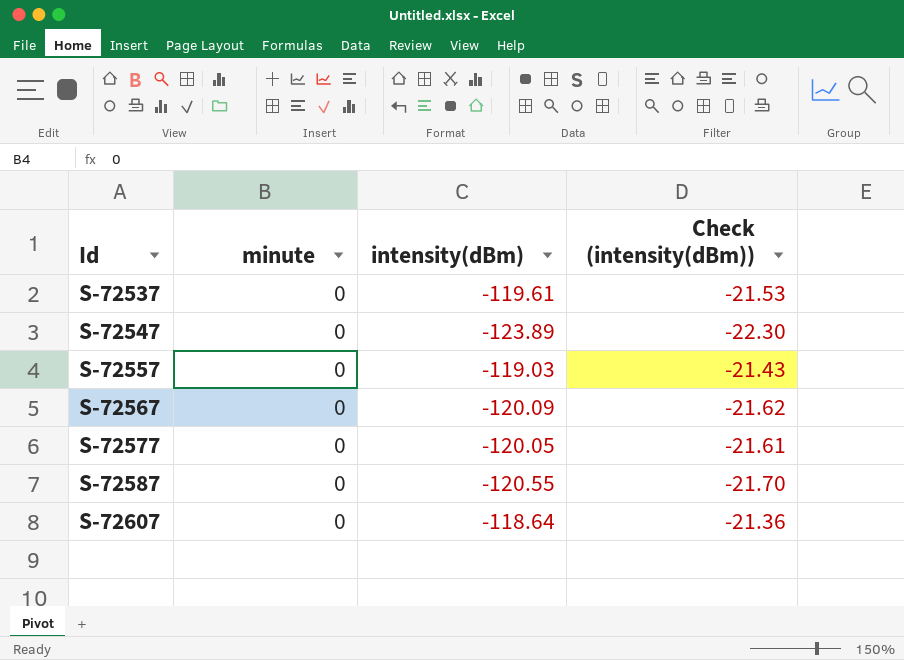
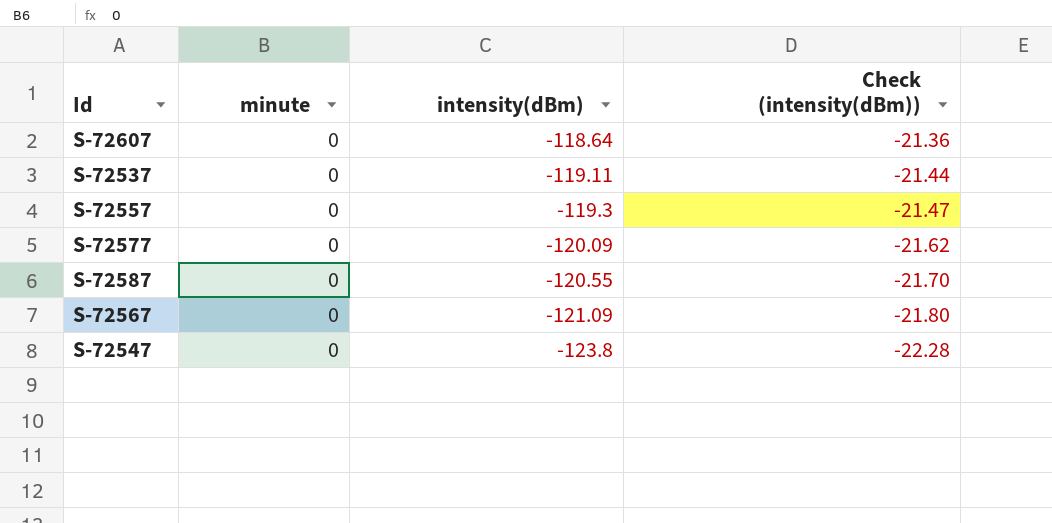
row order: Id ascending -> intensity(dBm) descending
S-72537 | intensity(dBm): -119.61 -> -119.11
S-72537 | Check (intensity(dBm)): -21.53 -> -21.44
S-72557 | intensity(dBm): -119.03 -> -119.3
S-72557 | Check (intensity(dBm)): -21.43 -> -21.47
S-72577 | intensity(dBm): -120.05 -> -120.09
S-72577 | Check (intensity(dBm)): -21.61 -> -21.62
S-72567 | intensity(dBm): -120.09 -> -121.09
S-72567 | Check (intensity(dBm)): -21.62 -> -21.80
S-72547 | intensity(dBm): -123.89 -> -123.8
S-72547 | Check (intensity(dBm)): -22.30 -> -22.28

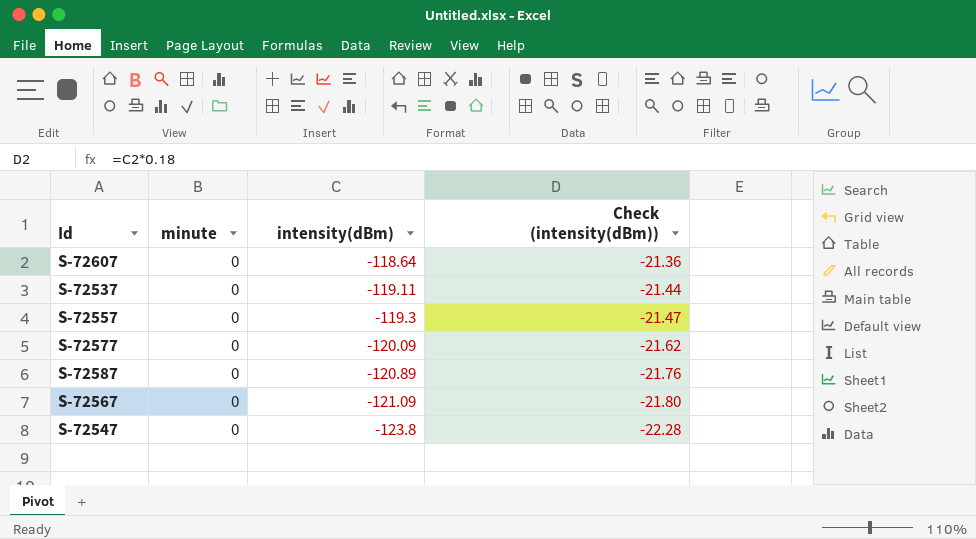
S-72587 | intensity(dBm): -120.55 -> -120.89
S-72587 | Check (intensity(dBm)): -21.70 -> -21.76

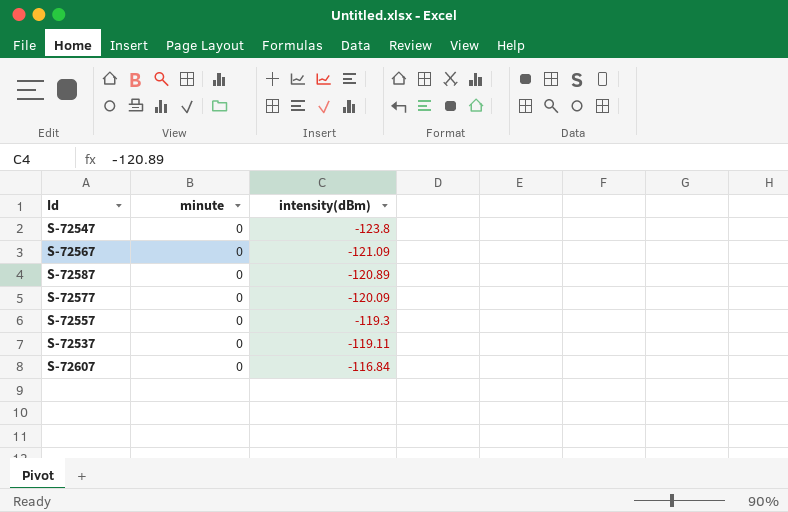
row order: intensity(dBm) descending -> intensity(dBm) ascending
column Check (intensity(dBm)) | formula: [intensity(dBm)] * 0.18 -> none
S-72607 | intensity(dBm): -118.64 -> -116.84

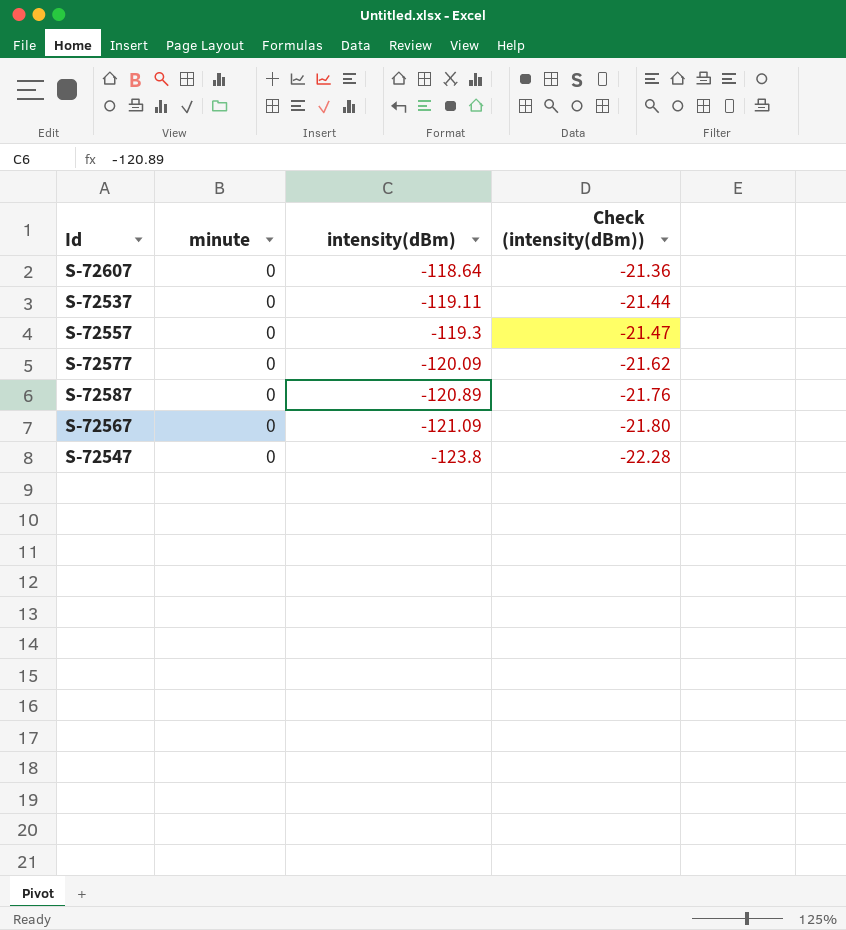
row order: intensity(dBm) ascending -> intensity(dBm) descending
column Check (intensity(dBm)) | formula: none -> [intensity(dBm)] * 0.18
S-72607 | intensity(dBm): -116.84 -> -118.64

